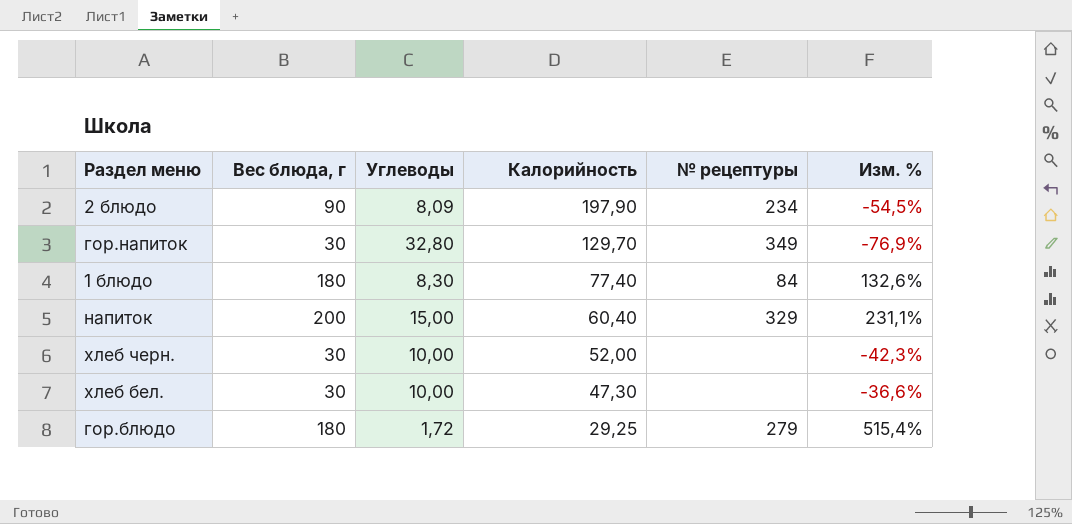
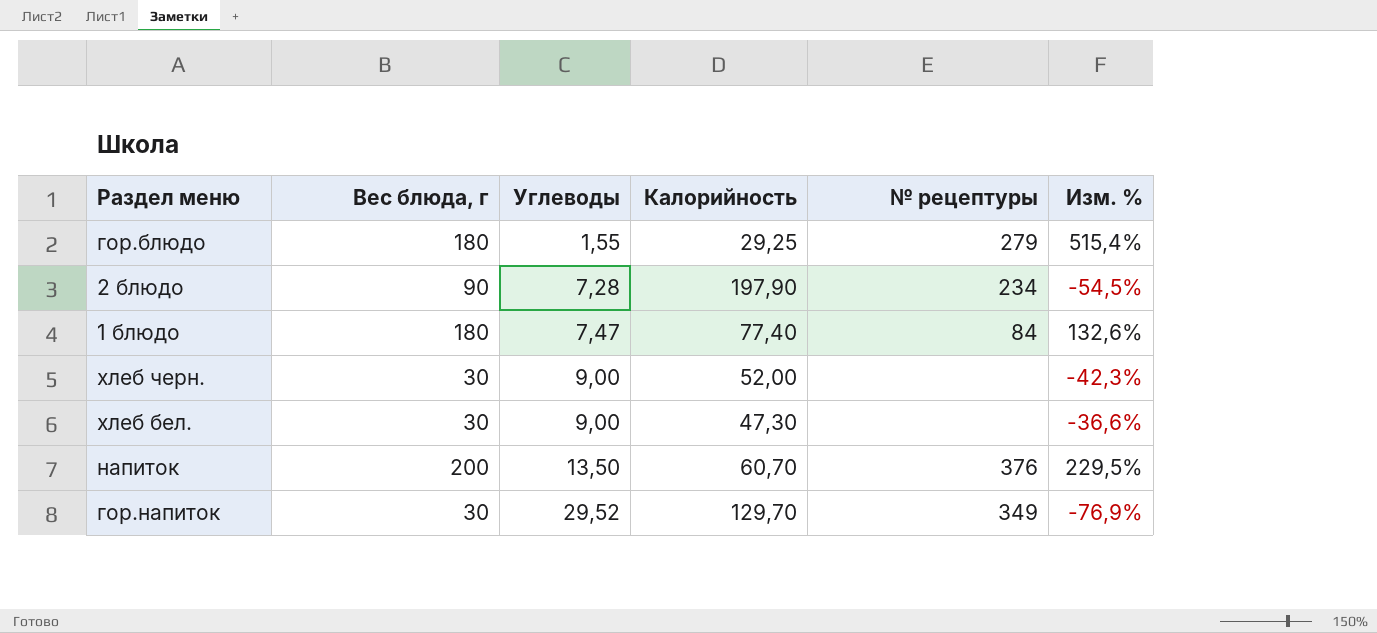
row order: Калорийность descending -> Углеводы ascending
гор.блюдо | Углеводы: 1,72 -> 1,55
2 блюдо | Углеводы: 8,09 -> 7,28
1 блюдо | Углеводы: 8,30 -> 7,47
хлеб черн. | Углеводы: 10,00 -> 9,00
хлеб бел. | Углеводы: 10,00 -> 9,00
напиток | Углеводы: 15,00 -> 13,50
напиток | Калорийность: 60,40 -> 60,70
напиток | № рецептуры: 329 -> 376
напиток | Изм. %: 231,1% -> 229,5%
гор.напиток | Углеводы: 32,80 -> 29,52

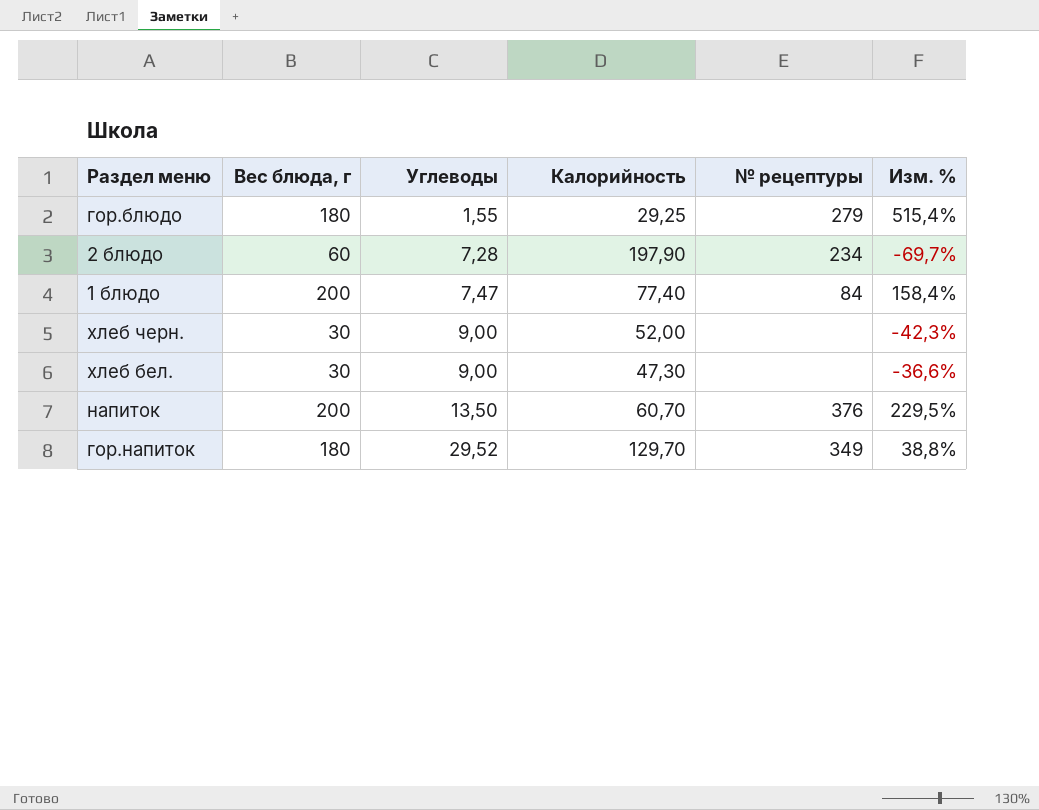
2 блюдо | Вес блюда, г: 90 -> 60
2 блюдо | Изм. %: -54,5% -> -69,7%
1 блюдо | Вес блюда, г: 180 -> 200
1 блюдо | Изм. %: 132,6% -> 158,4%
гор.напиток | Вес блюда, г: 30 -> 180
гор.напиток | Изм. %: -76,9% -> 38,8%

